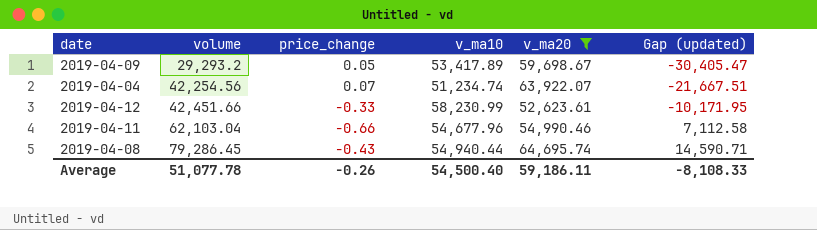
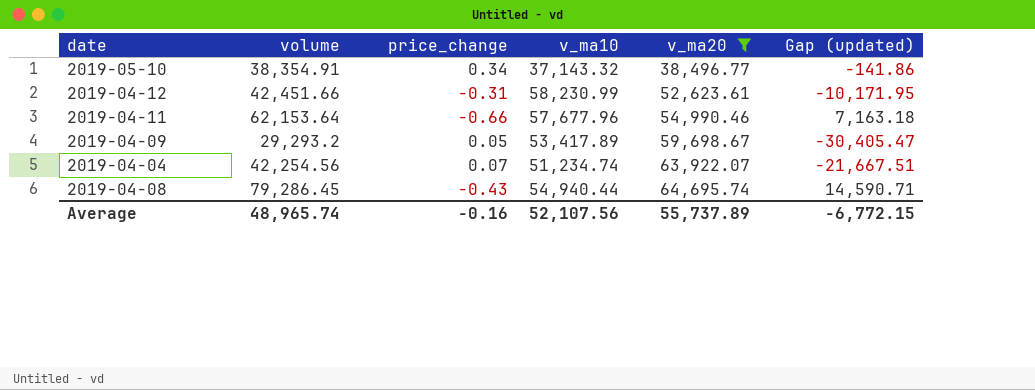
row order: volume ascending -> v_ma20 ascending
row 2019-05-10: none -> 38,354.91 | 0.34 | 37,143.32 | 38,496.77 | -141.86
2019-04-12 | price_change: -0.33 -> -0.31
2019-04-11 | volume: 62,103.04 -> 62,153.64
2019-04-11 | v_ma10: 54,677.96 -> 57,677.96
2019-04-11 | Gap (updated): 7,112.58 -> 7,163.18
Average | volume: 51,077.78 -> 48,965.74
Average | price_change: -0.26 -> -0.16
Average | v_ma10: 54,500.40 -> 52,107.56
Average | v_ma20: 59,186.11 -> 55,737.89
Average | Gap (updated): -8,108.33 -> -6,772.15

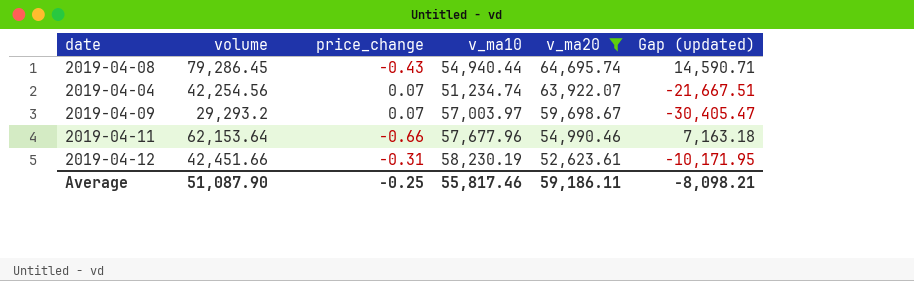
row order: v_ma20 ascending -> v_ma20 descending
row 2019-05-10: 38,354.91 | 0.34 | 37,143.32 | 38,496.77 | -141.86 -> none
2019-04-09 | price_change: 0.05 -> 0.07
2019-04-09 | v_ma10: 53,417.89 -> 57,003.97
2019-04-12 | v_ma10: 58,230.99 -> 58,230.19
Average | volume: 48,965.74 -> 51,087.90
Average | price_change: -0.16 -> -0.25
Average | v_ma10: 52,107.56 -> 55,817.46
Average | v_ma20: 55,737.89 -> 59,186.11
Average | Gap (updated): -6,772.15 -> -8,098.21

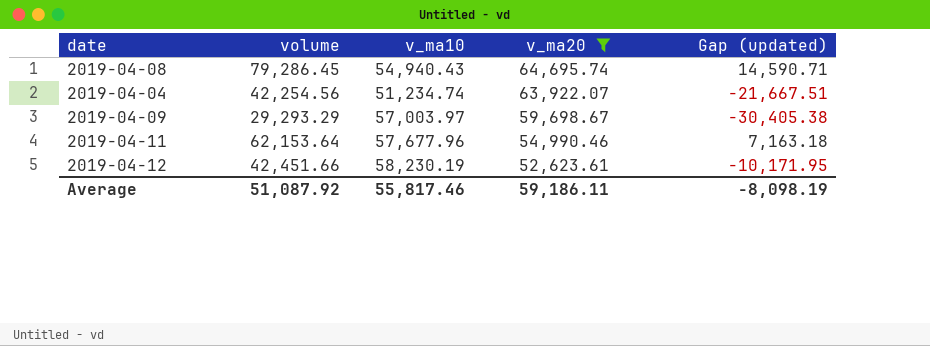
column price_change | position: 3 -> none
2019-04-08 | v_ma10: 54,940.44 -> 54,940.43
2019-04-09 | volume: 29,293.2 -> 29,293.29
2019-04-09 | Gap (updated): -30,405.47 -> -30,405.38
Average | volume: 51,087.90 -> 51,087.92
Average | Gap (updated): -8,098.21 -> -8,098.19

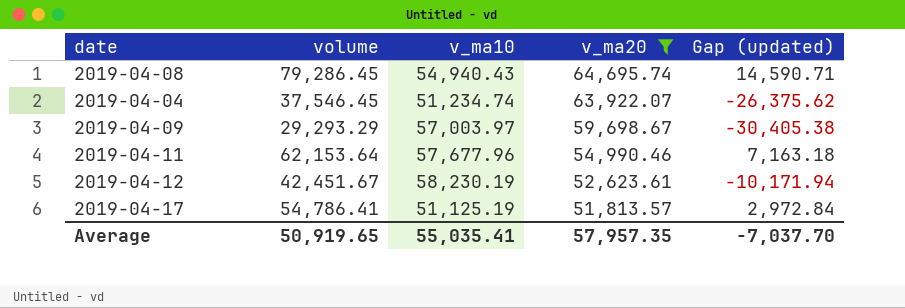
2019-04-04 | volume: 42,254.56 -> 37,546.45
2019-04-04 | Gap (updated): -21,667.51 -> -26,375.62
2019-04-12 | volume: 42,451.66 -> 42,451.67
2019-04-12 | Gap (updated): -10,171.95 -> -10,171.94
row 2019-04-17: none -> 54,786.41 | 51,125.19 | 51,813.57 | 2,972.84
Average | volume: 51,087.92 -> 50,919.65
Average | v_ma10: 55,817.46 -> 55,035.41
Average | v_ma20: 59,186.11 -> 57,957.35
Average | Gap (updated): -8,098.19 -> -7,037.70

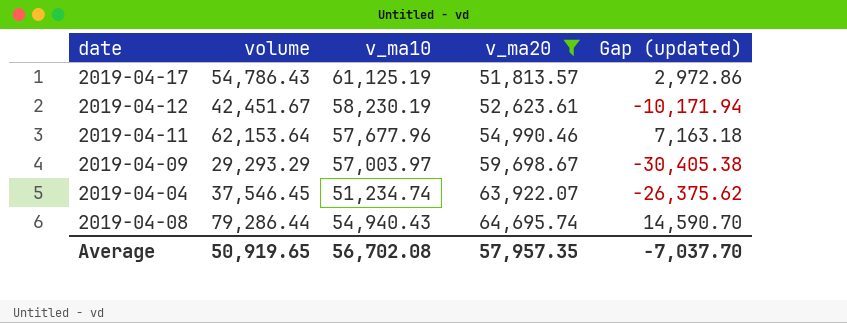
row order: v_ma20 descending -> v_ma20 ascending
2019-04-17 | volume: 54,786.41 -> 54,786.43
2019-04-17 | v_ma10: 51,125.19 -> 61,125.19
2019-04-17 | Gap (updated): 2,972.84 -> 2,972.86
2019-04-08 | volume: 79,286.45 -> 79,286.44
2019-04-08 | Gap (updated): 14,590.71 -> 14,590.70
Average | v_ma10: 55,035.41 -> 56,702.08

